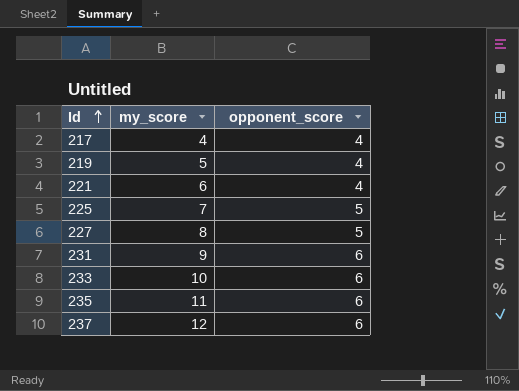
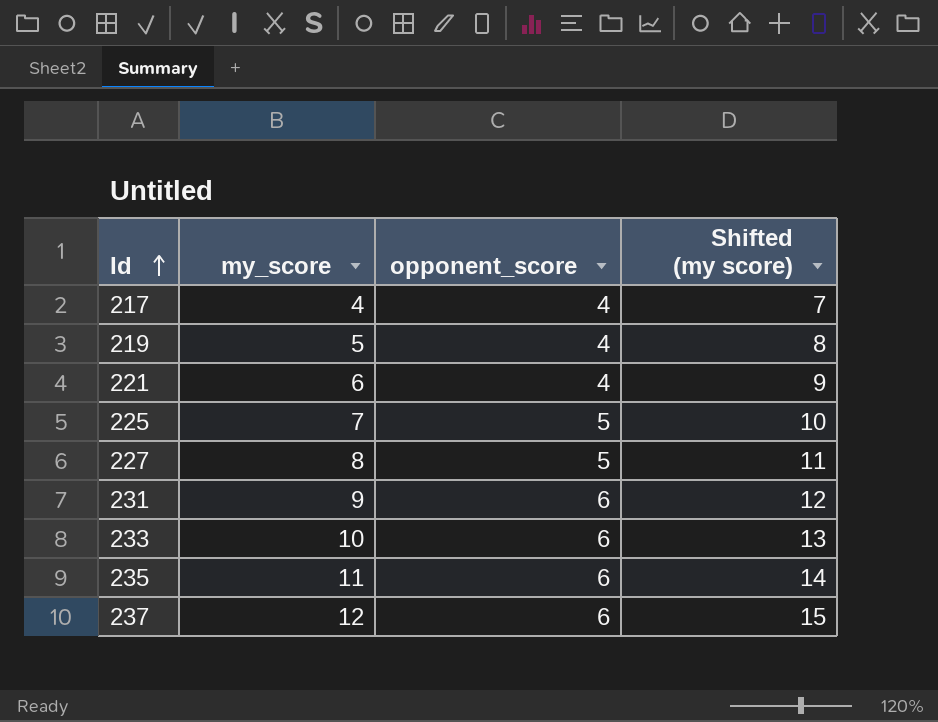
column Shifted (my score) | formula: none -> [my_score] + 3

